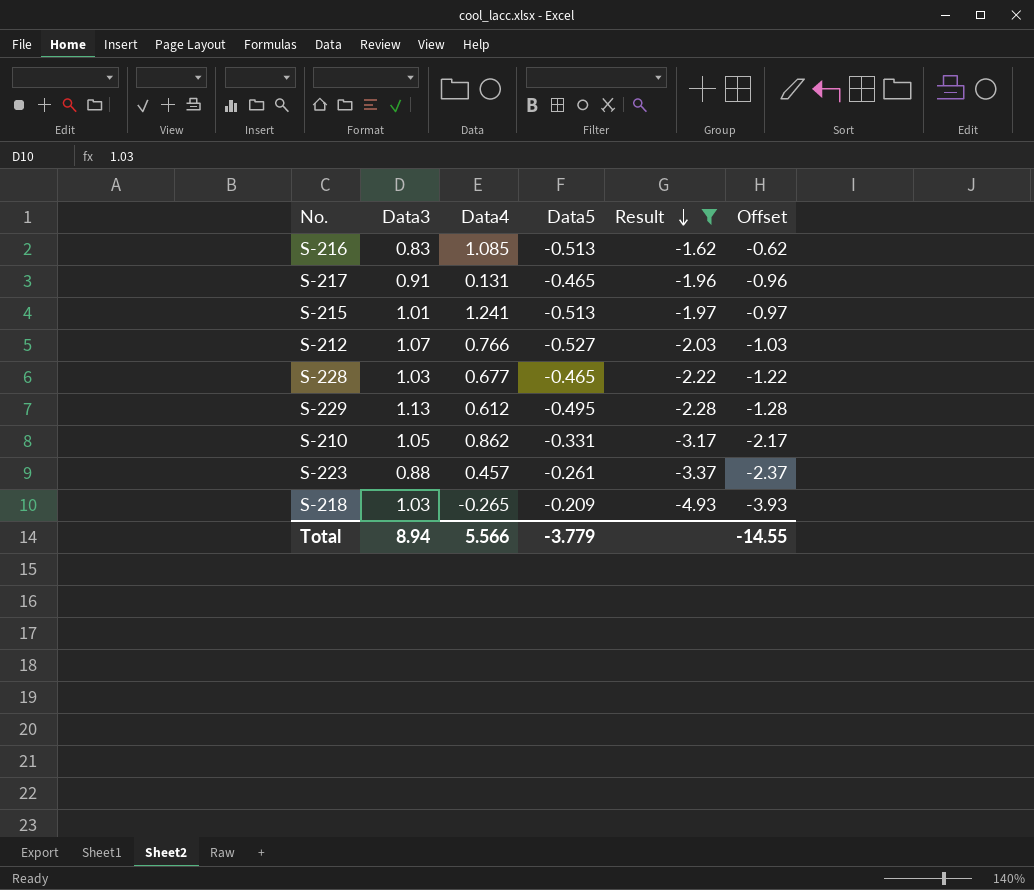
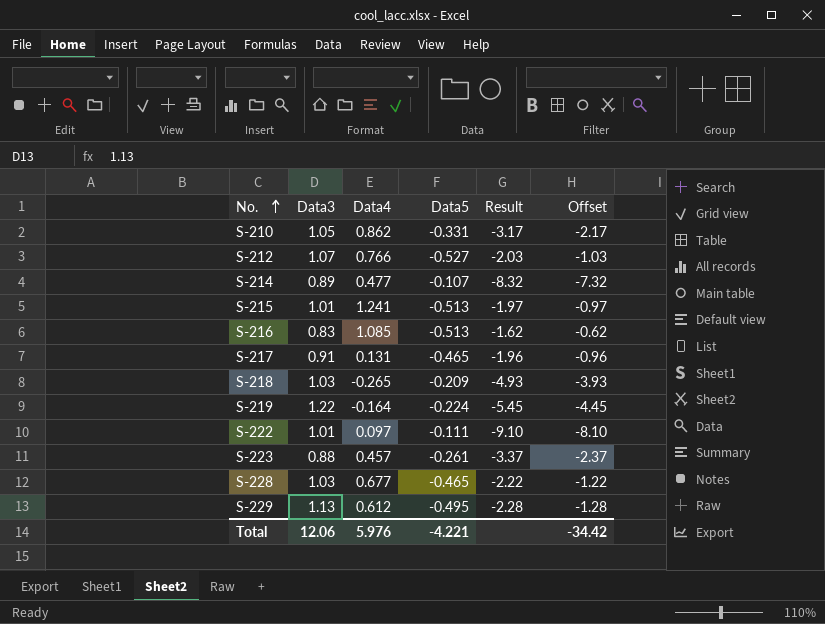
filter: Result >= -4.93 -> none
row order: Result descending -> No. ascending
Total | Data3: 8.94 -> 12.06
Total | Data4: 5.566 -> 5.976
Total | Data5: -3.779 -> -4.221
Total | Offset: -14.55 -> -34.42

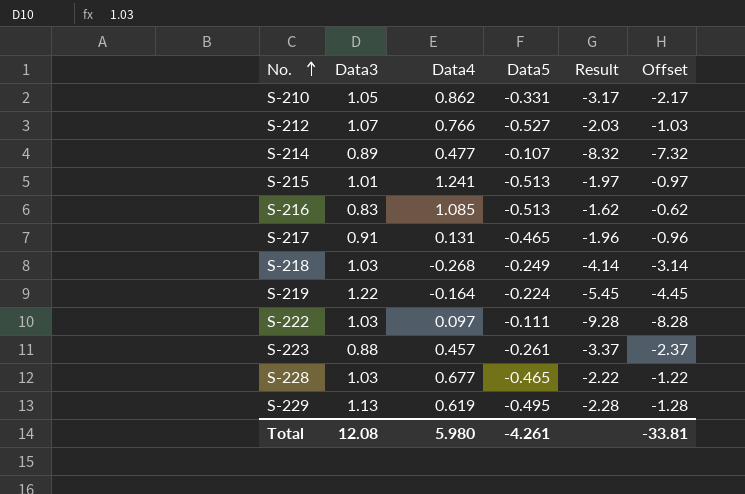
S-218 | Data4: -0.265 -> -0.268
S-218 | Data5: -0.209 -> -0.249
S-218 | Result: -4.93 -> -4.14
S-218 | Offset: -3.93 -> -3.14
S-222 | Data3: 1.01 -> 1.03
S-222 | Result: -9.10 -> -9.28
S-222 | Offset: -8.10 -> -8.28
S-229 | Data4: 0.612 -> 0.619
Total | Data3: 12.06 -> 12.08
Total | Data4: 5.976 -> 5.980
Total | Data5: -4.221 -> -4.261
Total | Offset: -34.42 -> -33.81

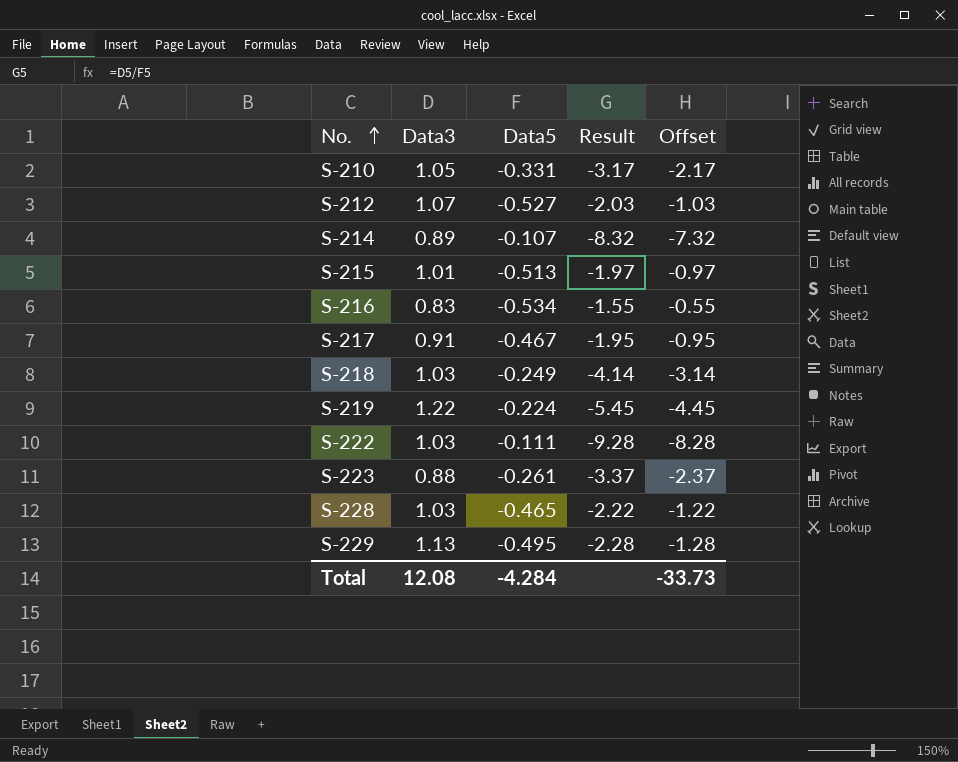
column Data4 | position: 3 -> none
S-216 | Data5: -0.513 -> -0.534
S-216 | Result: -1.62 -> -1.55
S-216 | Offset: -0.62 -> -0.55
S-217 | Data5: -0.465 -> -0.467
S-217 | Result: -1.96 -> -1.95
S-217 | Offset: -0.96 -> -0.95
Total | Data5: -4.261 -> -4.284
Total | Offset: -33.81 -> -33.73

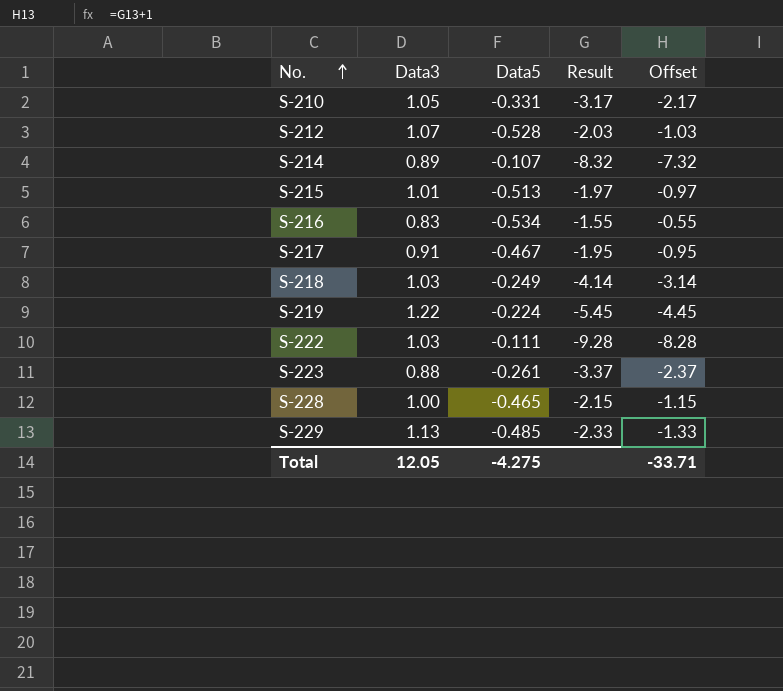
S-212 | Data5: -0.527 -> -0.528
S-228 | Data3: 1.03 -> 1.00
S-228 | Result: -2.22 -> -2.15
S-228 | Offset: -1.22 -> -1.15
S-229 | Data5: -0.495 -> -0.485
S-229 | Result: -2.28 -> -2.33
S-229 | Offset: -1.28 -> -1.33
Total | Data3: 12.08 -> 12.05
Total | Data5: -4.284 -> -4.275
Total | Offset: -33.73 -> -33.71

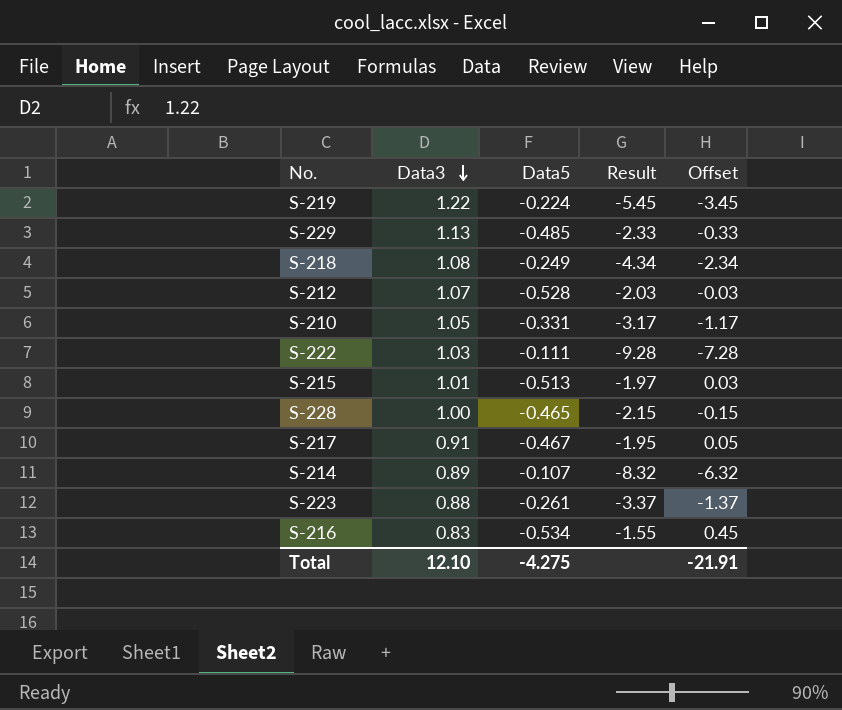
row order: No. ascending -> Data3 descending
column Offset | formula: [Result] + 1 -> [Result] + 2
S-218 | Data3: 1.03 -> 1.08
S-218 | Result: -4.14 -> -4.34
Total | Data3: 12.05 -> 12.10
Total | Offset: -33.71 -> -21.91

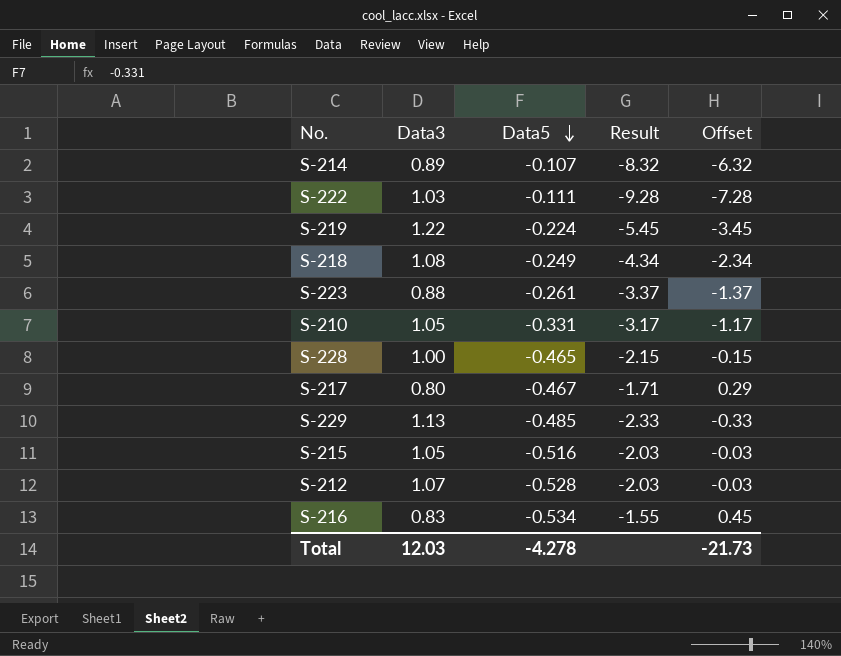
row order: Data3 descending -> Data5 descending
S-217 | Data3: 0.91 -> 0.80
S-217 | Result: -1.95 -> -1.71
S-217 | Offset: 0.05 -> 0.29
S-215 | Data3: 1.01 -> 1.05
S-215 | Data5: -0.513 -> -0.516
S-215 | Result: -1.97 -> -2.03
S-215 | Offset: 0.03 -> -0.03
Total | Data3: 12.10 -> 12.03
Total | Data5: -4.275 -> -4.278
Total | Offset: -21.91 -> -21.73

